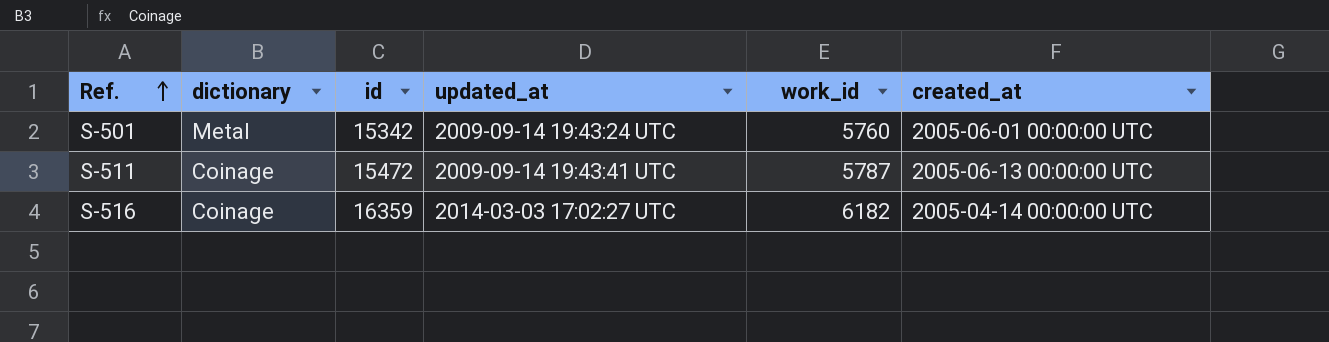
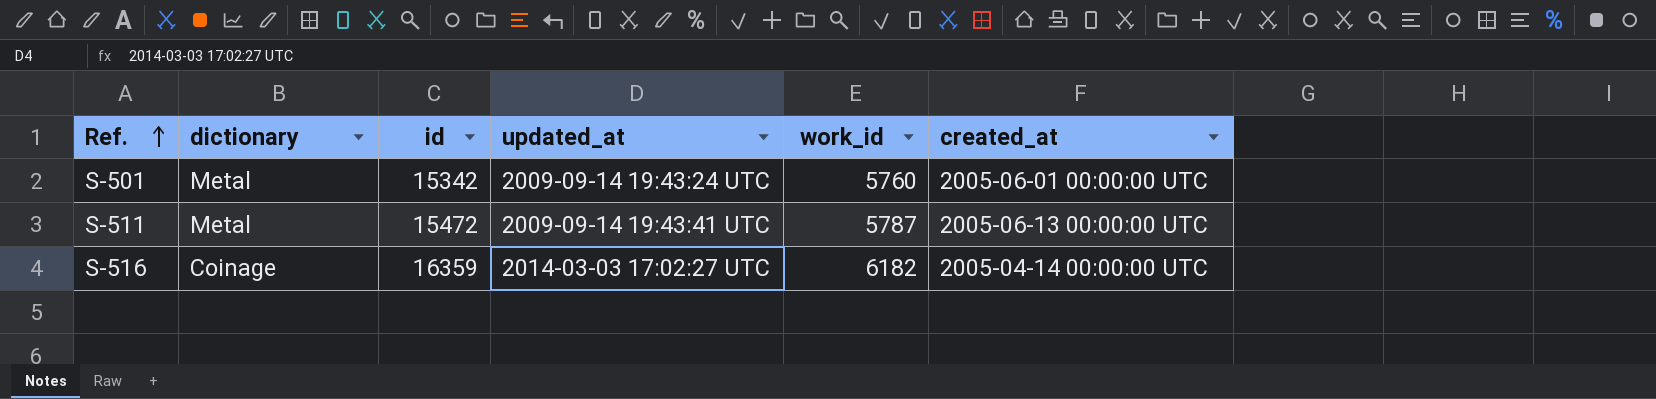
S-511 | dictionary: Coinage -> Metal

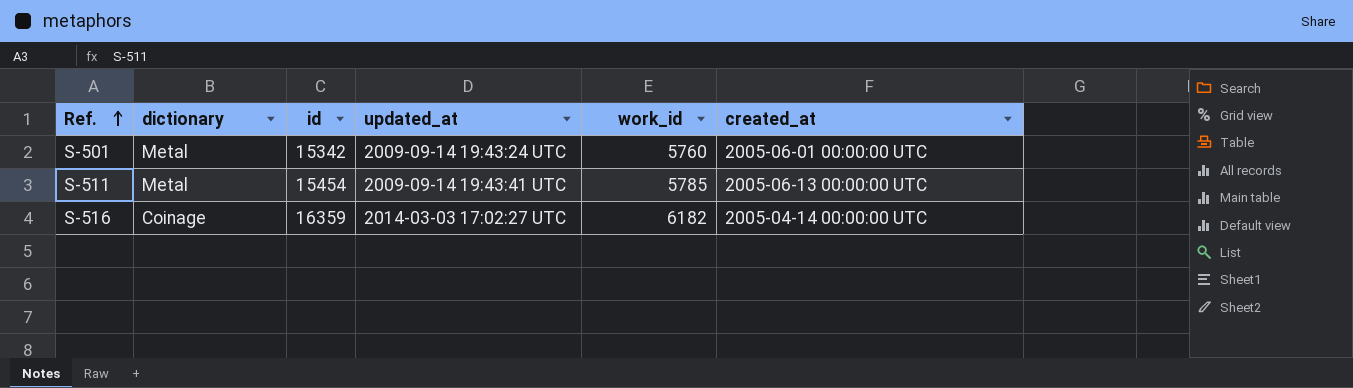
S-511 | id: 15472 -> 15454
S-511 | work_id: 5787 -> 5785

